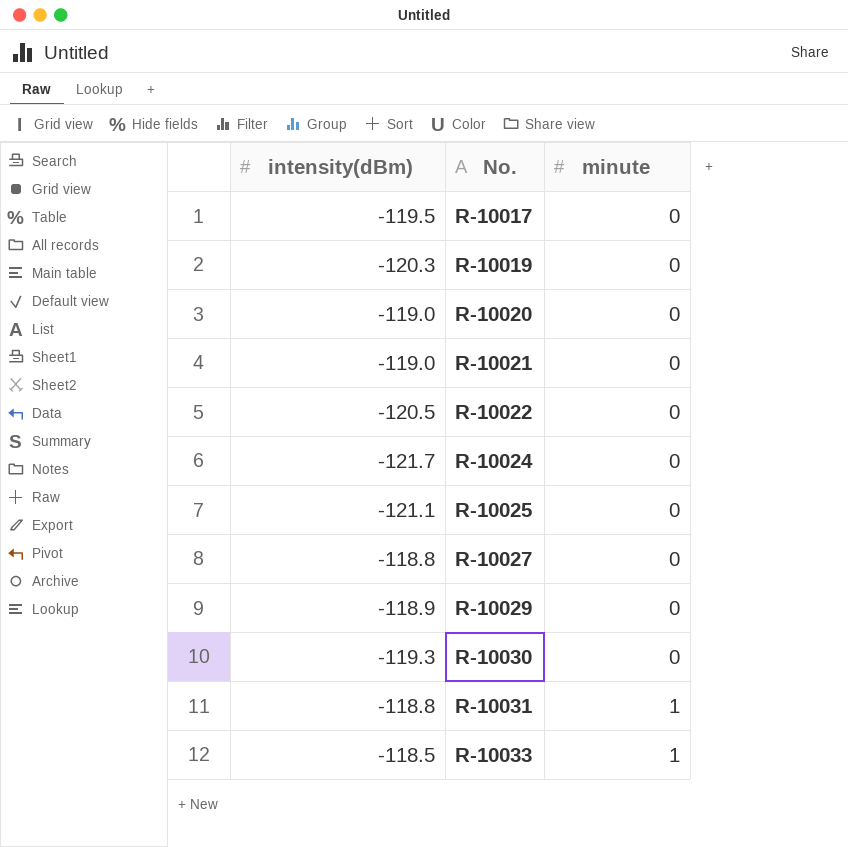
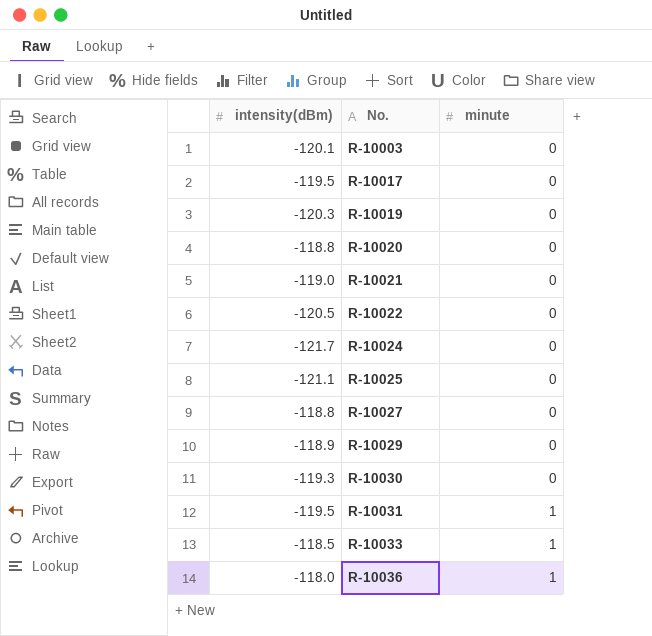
row R-10003: none -> -120.1 | 0
R-10020 | intensity(dBm): -119.0 -> -118.8
R-10031 | intensity(dBm): -118.8 -> -119.5
row R-10036: none -> -118.0 | 1

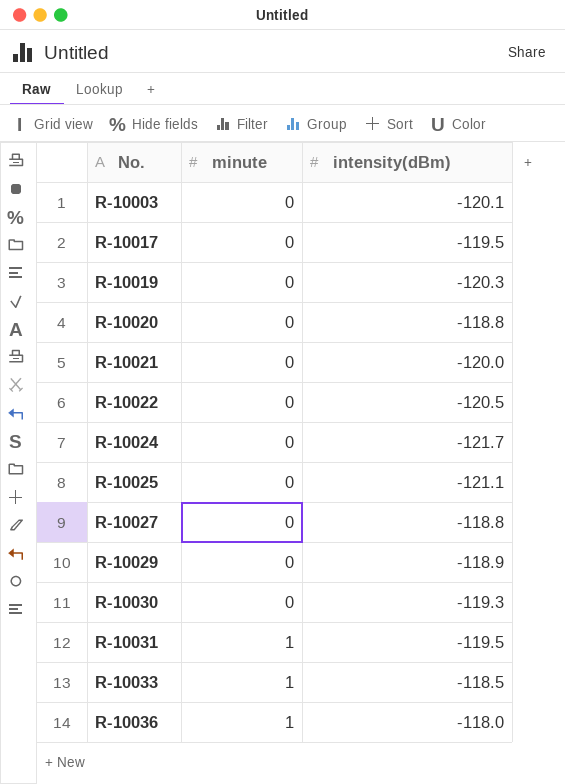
column intensity(dBm) | position: 1 -> 3
R-10021 | intensity(dBm): -119.0 -> -120.0

